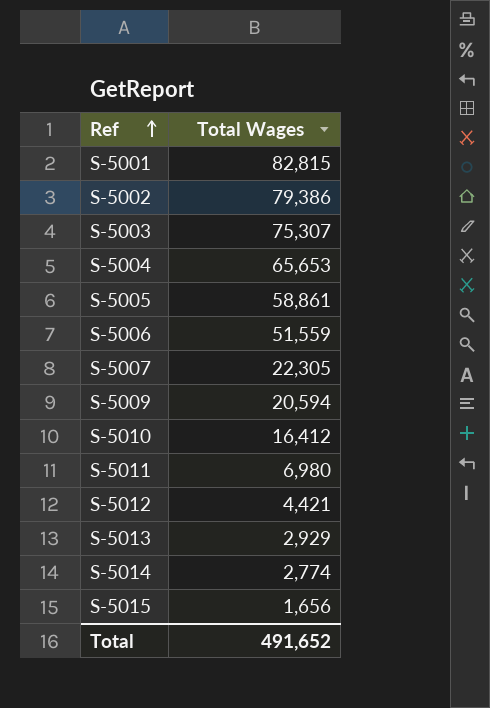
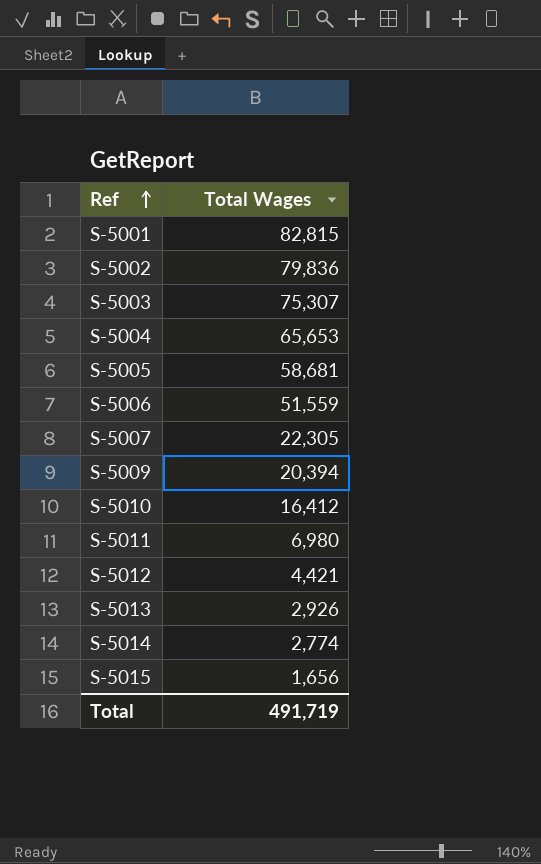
S-5002 | Total Wages: 79,386 -> 79,836
S-5005 | Total Wages: 58,861 -> 58,681
S-5009 | Total Wages: 20,594 -> 20,394
S-5013 | Total Wages: 2,929 -> 2,926
Total | Total Wages: 491,652 -> 491,719

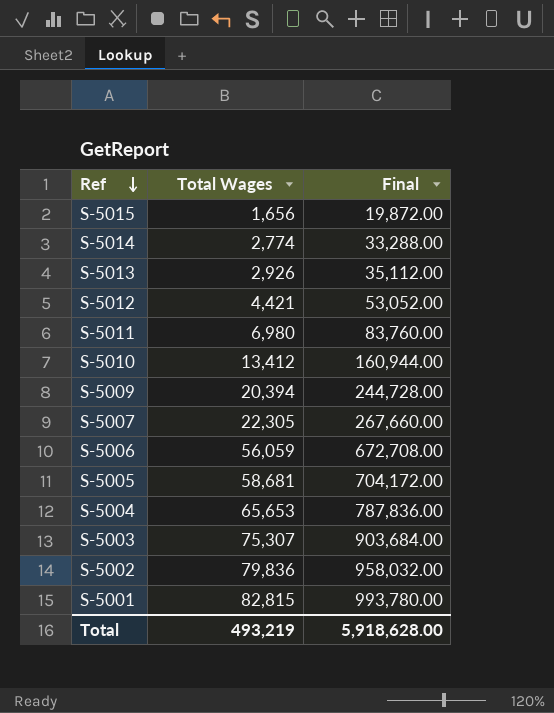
row order: Ref ascending -> Ref descending
column Final | formula: none -> [Total Wages] * 12
S-5010 | Total Wages: 16,412 -> 13,412
S-5006 | Total Wages: 51,559 -> 56,059
Total | Total Wages: 491,719 -> 493,219

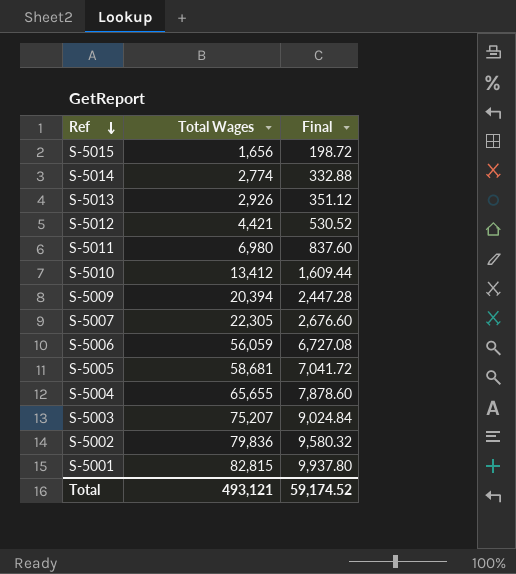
column Final | formula: [Total Wages] * 12 -> [Total Wages] * 0.12
S-5004 | Total Wages: 65,653 -> 65,655
S-5003 | Total Wages: 75,307 -> 75,207
Total | Total Wages: 493,219 -> 493,121
Total | Final: 5,918,628.00 -> 59,174.52

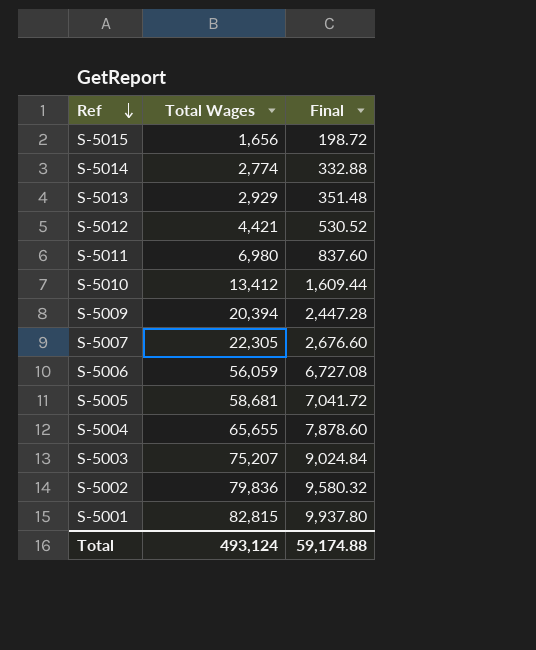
S-5013 | Total Wages: 2,926 -> 2,929
S-5013 | Final: 351.12 -> 351.48
Total | Total Wages: 493,121 -> 493,124
Total | Final: 59,174.52 -> 59,174.88

